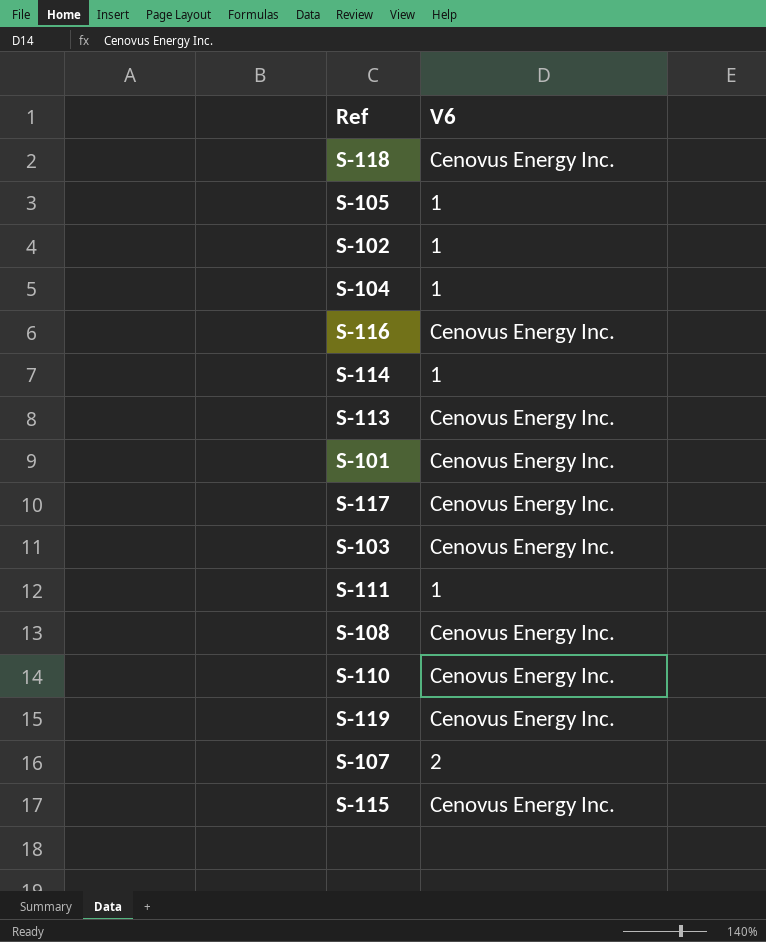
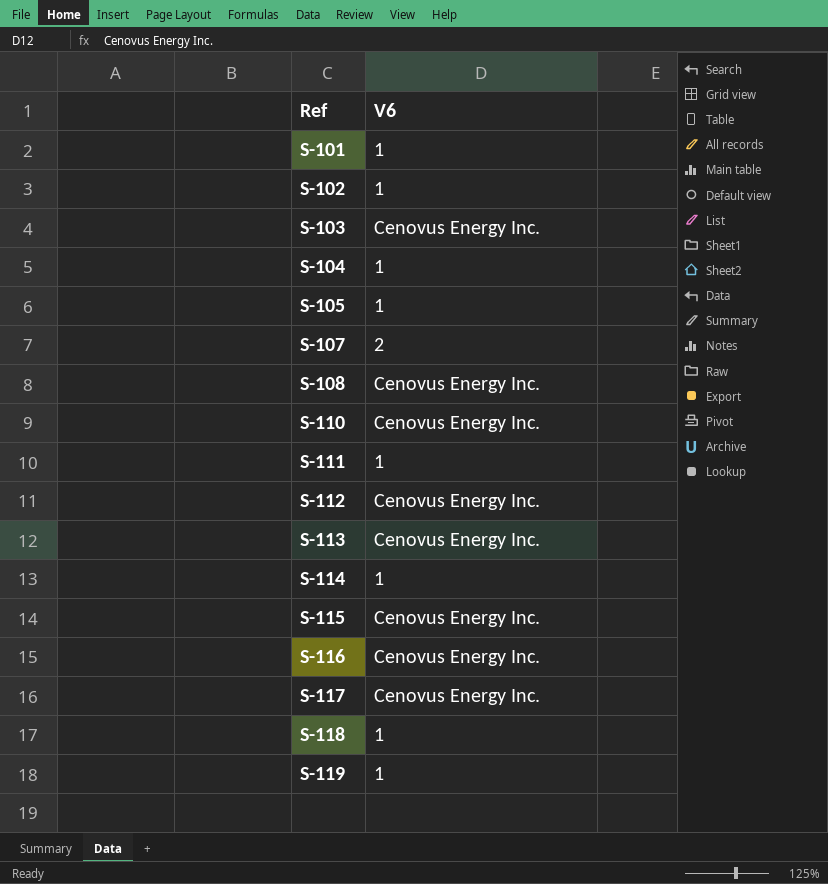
row order: none -> Ref ascending
S-101 | V6: Cenovus Energy Inc. -> 1
row S-112: none -> Cenovus Energy Inc.
S-118 | V6: Cenovus Energy Inc. -> 1
S-119 | V6: Cenovus Energy Inc. -> 1

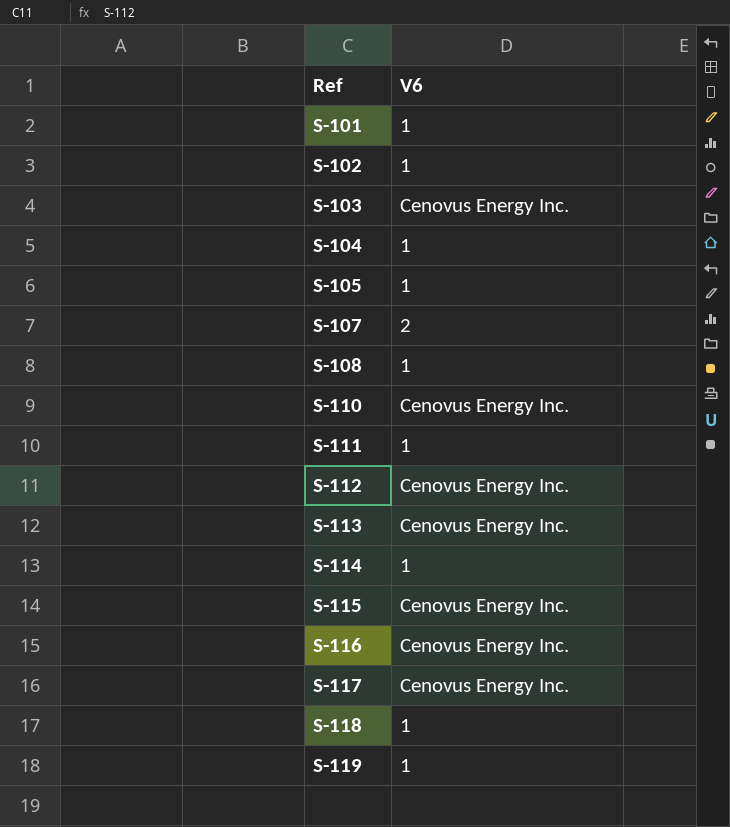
S-108 | V6: Cenovus Energy Inc. -> 1

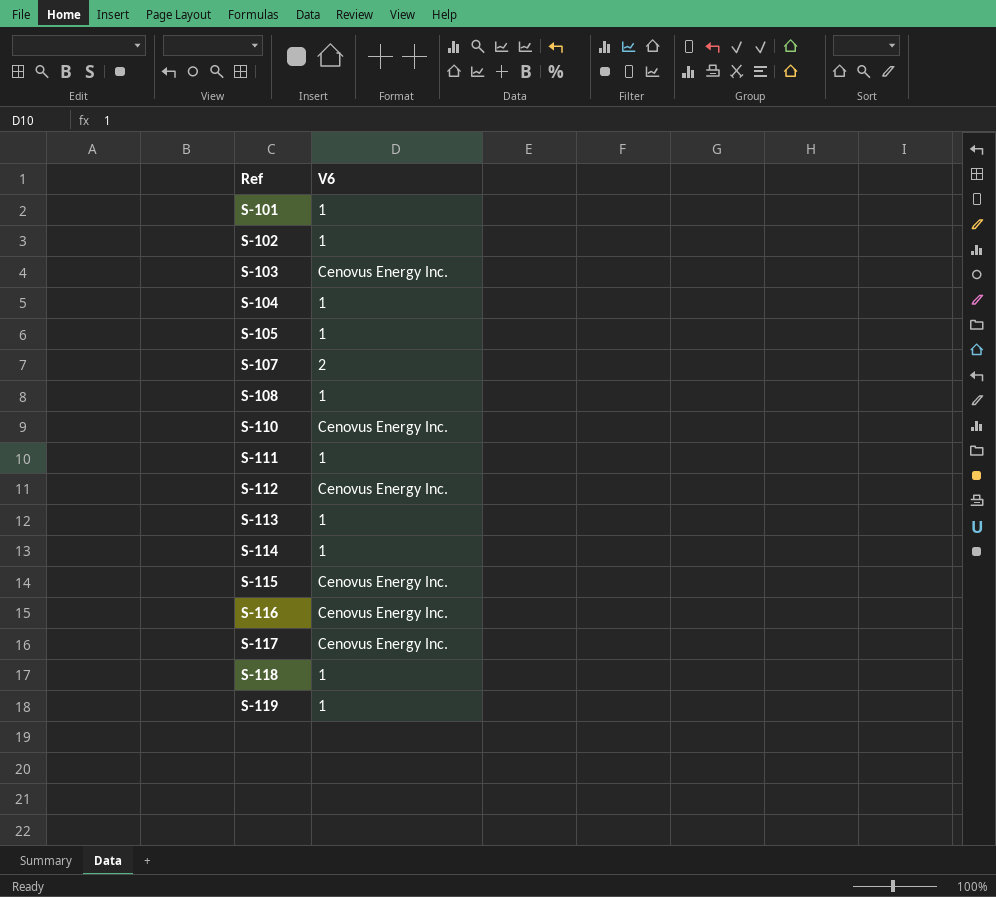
S-113 | V6: Cenovus Energy Inc. -> 1

